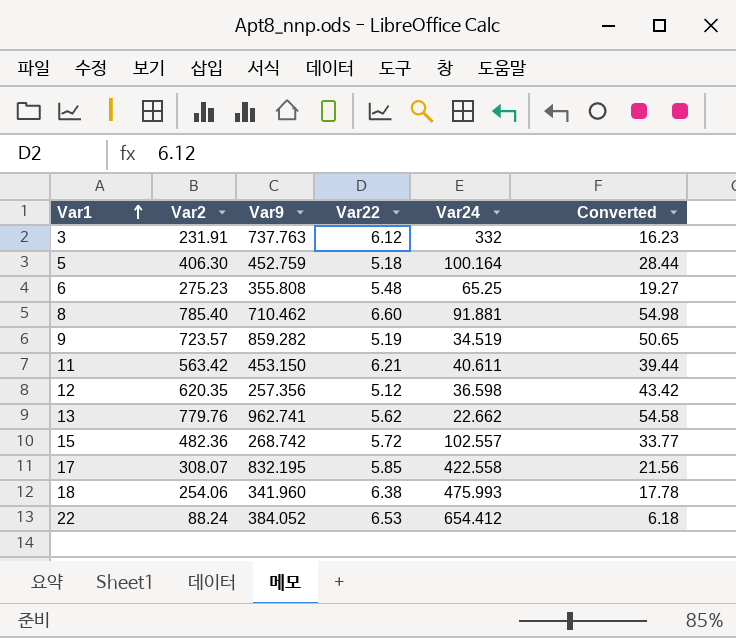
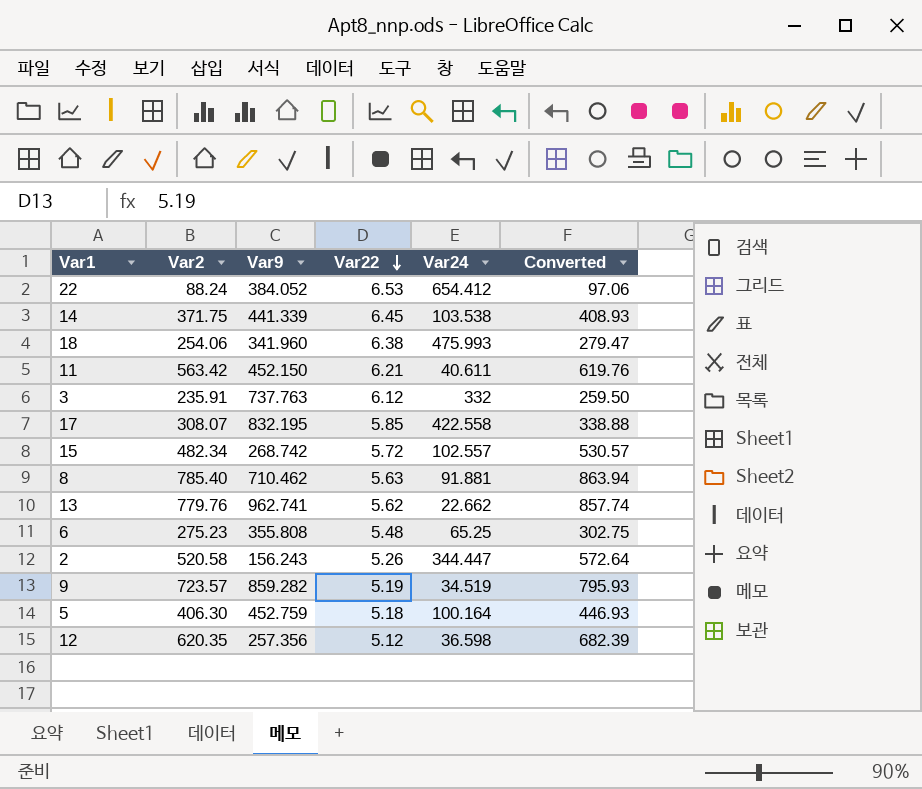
row order: Var1 ascending -> Var22 descending
column Converted | formula: [Var2] * 0.07 -> [Var2] * 1.1
row 14: none -> 371.75 | 441.339 | 6.45 | 103.538 | 408.93
11 | Var9: 453.150 -> 452.150
3 | Var2: 231.91 -> 235.91
15 | Var2: 482.36 -> 482.34
8 | Var22: 6.60 -> 5.63
row 2: none -> 520.58 | 156.243 | 5.26 | 344.447 | 572.64

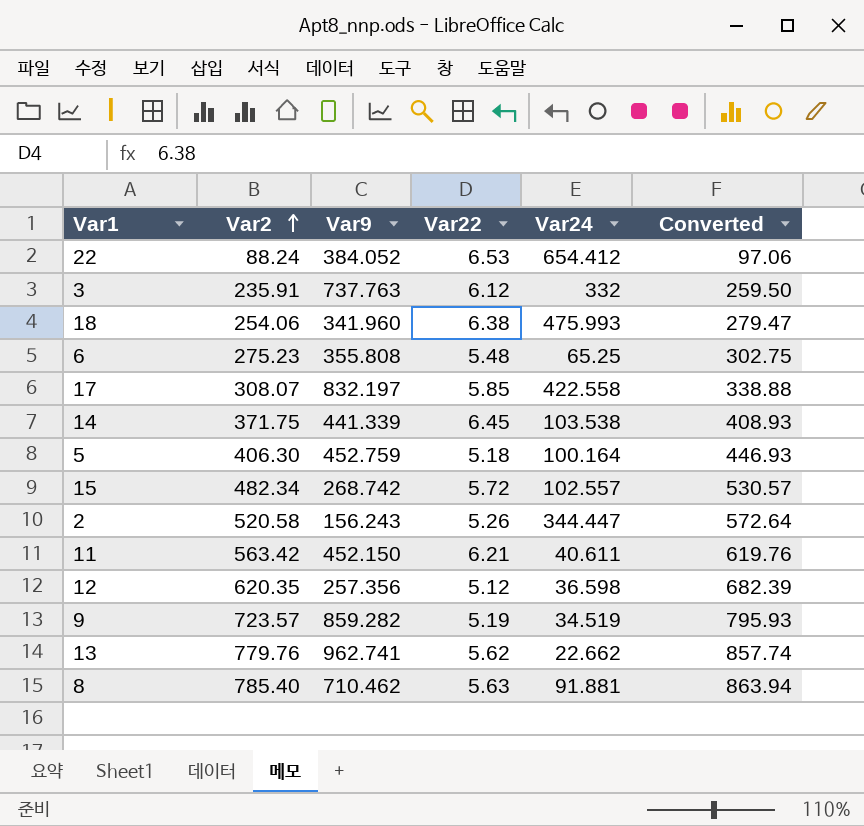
row order: Var22 descending -> Var2 ascending
17 | Var9: 832.195 -> 832.197

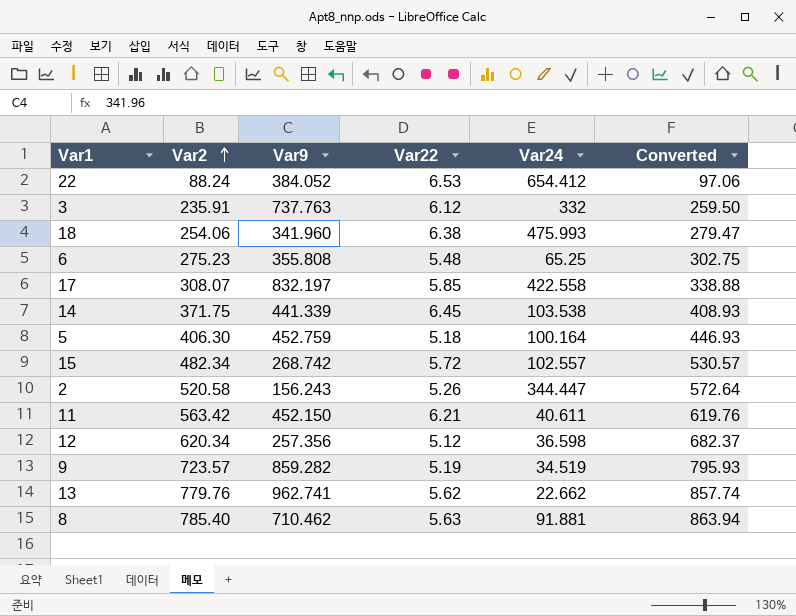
12 | Var2: 620.35 -> 620.34
12 | Converted: 682.39 -> 682.37

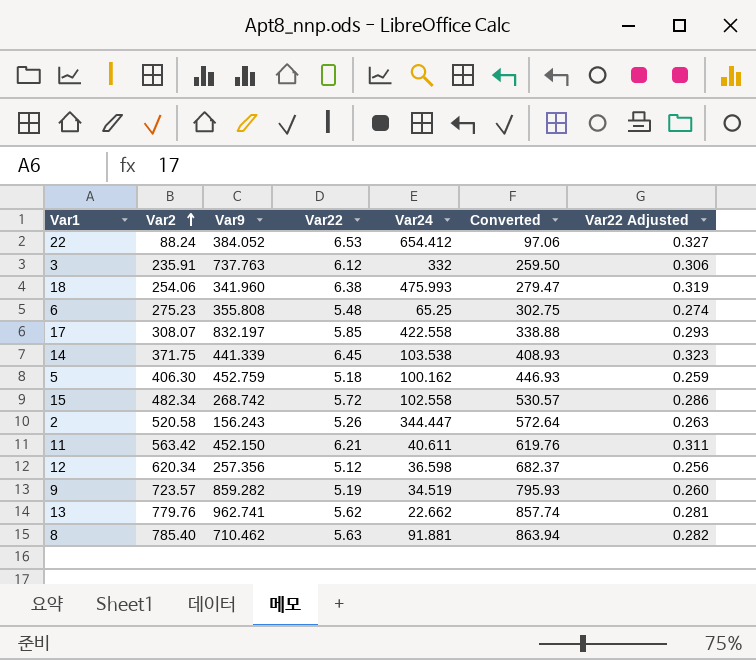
column Var22 Adjusted | formula: none -> [Var22] * 0.05
5 | Var24: 100.164 -> 100.162
15 | Var24: 102.557 -> 102.558

